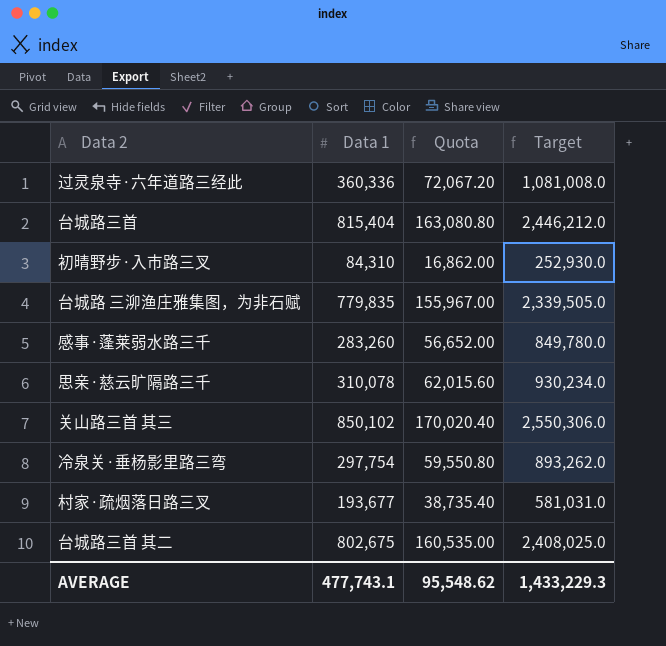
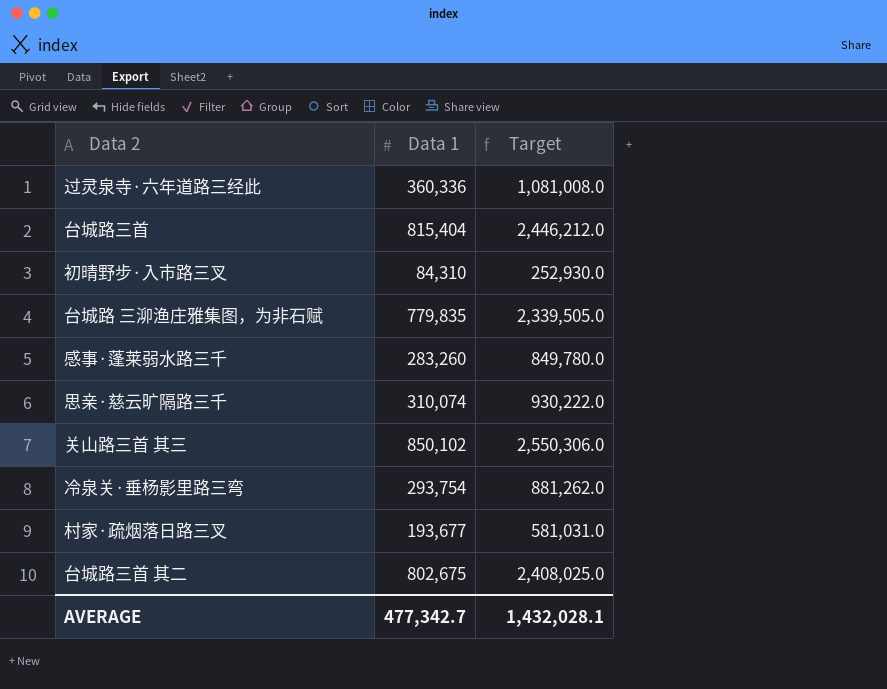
column Quota | formula: [Data 1] * 0.2 -> none
思亲·慈云旷隔路三千 | Data 1: 310,078 -> 310,074
思亲·慈云旷隔路三千 | Target: 930,234.0 -> 930,222.0
冷泉关·垂杨影里路三弯 | Data 1: 297,754 -> 293,754
冷泉关·垂杨影里路三弯 | Target: 893,262.0 -> 881,262.0
AVERAGE | Data 1: 477,743.1 -> 477,342.7
AVERAGE | Target: 1,433,229.3 -> 1,432,028.1

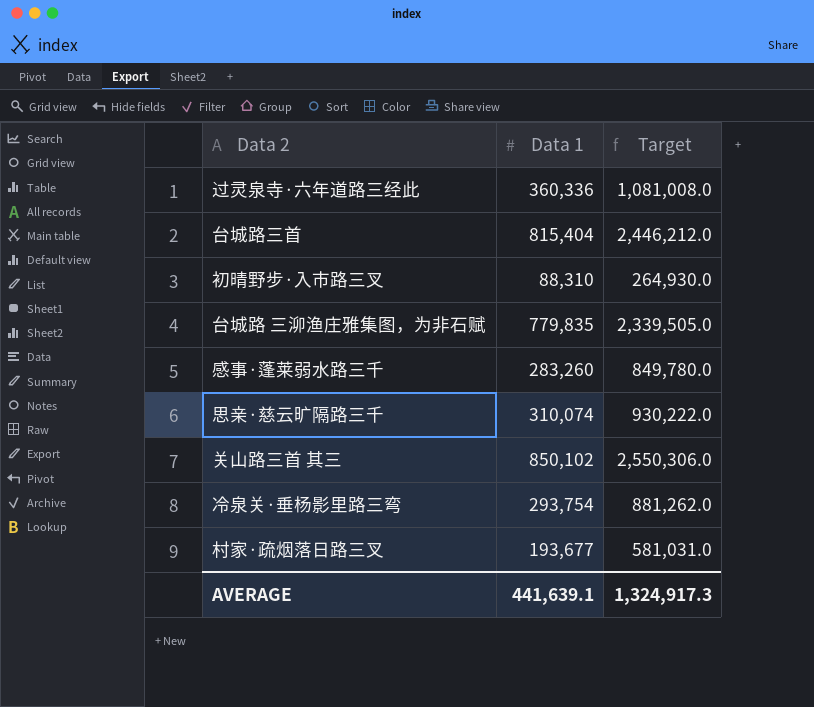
row 台城路三首 其二: 802,675 | 2,408,025.0 -> none
初晴野步·入市路三叉 | Data 1: 84,310 -> 88,310
初晴野步·入市路三叉 | Target: 252,930.0 -> 264,930.0
AVERAGE | Data 1: 477,342.7 -> 441,639.1
AVERAGE | Target: 1,432,028.1 -> 1,324,917.3

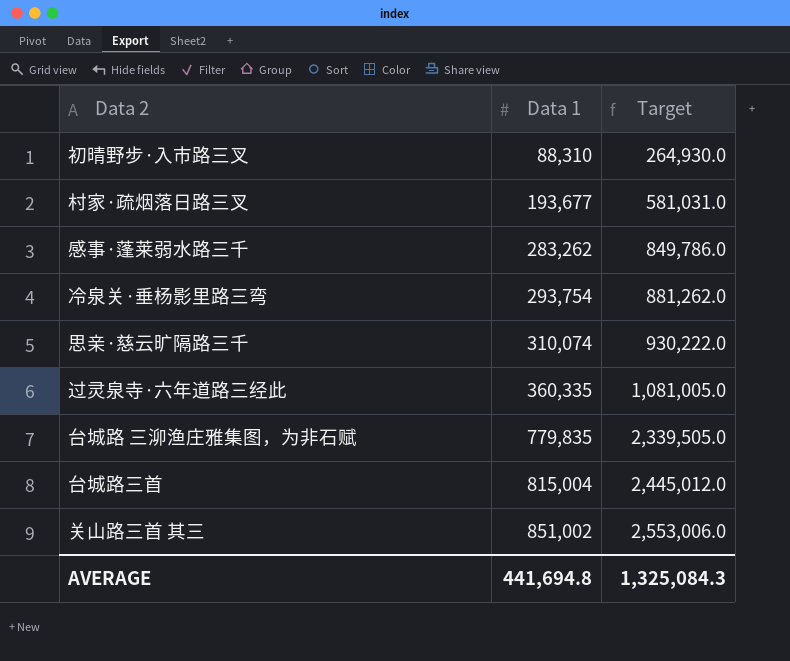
row order: none -> Data 1 ascending
感事·蓬莱弱水路三千 | Data 1: 283,260 -> 283,262
感事·蓬莱弱水路三千 | Target: 849,780.0 -> 849,786.0
过灵泉寺·六年道路三经此 | Data 1: 360,336 -> 360,335
过灵泉寺·六年道路三经此 | Target: 1,081,008.0 -> 1,081,005.0
台城路三首 | Data 1: 815,404 -> 815,004
台城路三首 | Target: 2,446,212.0 -> 2,445,012.0
关山路三首 其三 | Data 1: 850,102 -> 851,002
关山路三首 其三 | Target: 2,550,306.0 -> 2,553,006.0
AVERAGE | Data 1: 441,639.1 -> 441,694.8
AVERAGE | Target: 1,324,917.3 -> 1,325,084.3

